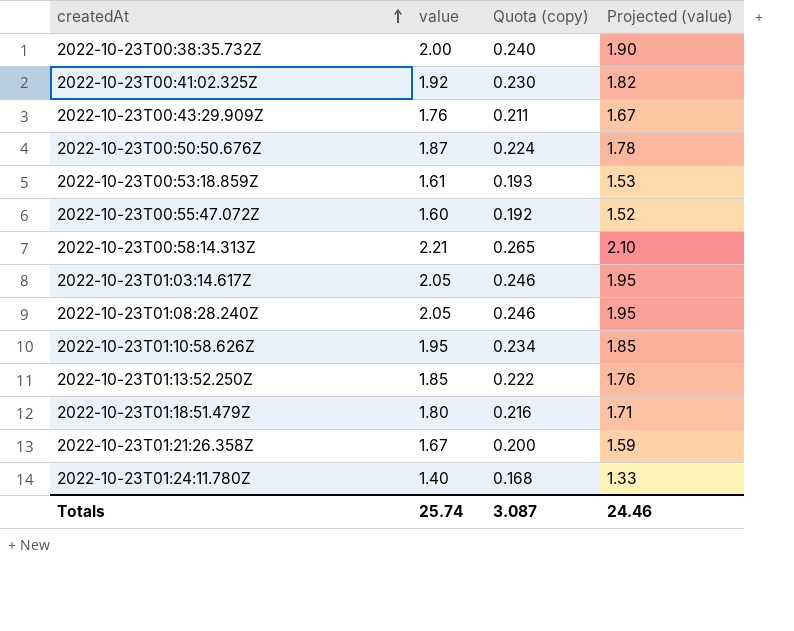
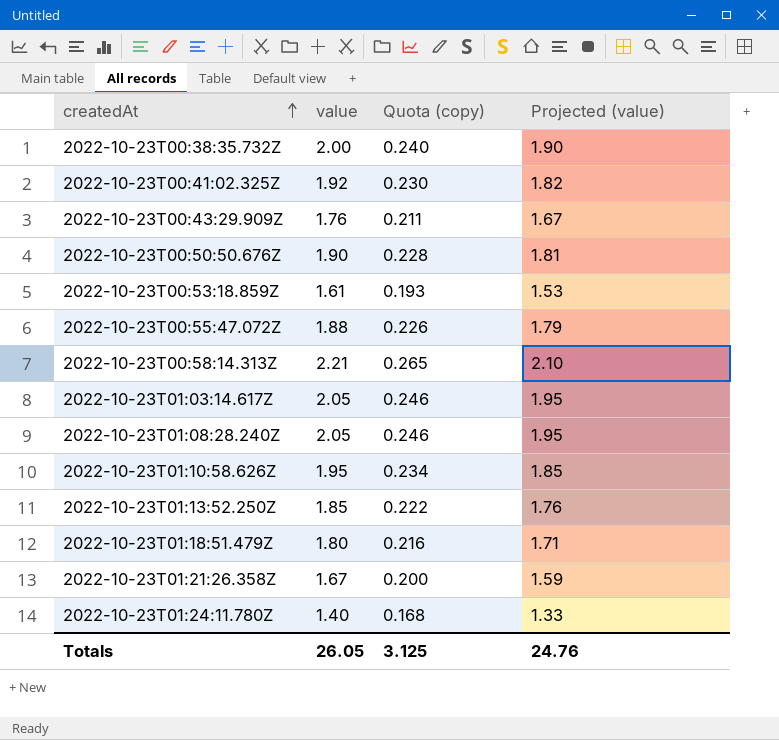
2022-10-23T00:50:50.676Z | value: 1.87 -> 1.90
2022-10-23T00:50:50.676Z | Quota (copy): 0.224 -> 0.228
2022-10-23T00:50:50.676Z | Projected (value): 1.78 -> 1.81
2022-10-23T00:55:47.072Z | value: 1.60 -> 1.88
2022-10-23T00:55:47.072Z | Quota (copy): 0.192 -> 0.226
2022-10-23T00:55:47.072Z | Projected (value): 1.52 -> 1.79
Totals | value: 25.74 -> 26.05
Totals | Quota (copy): 3.087 -> 3.125
Totals | Projected (value): 24.46 -> 24.76

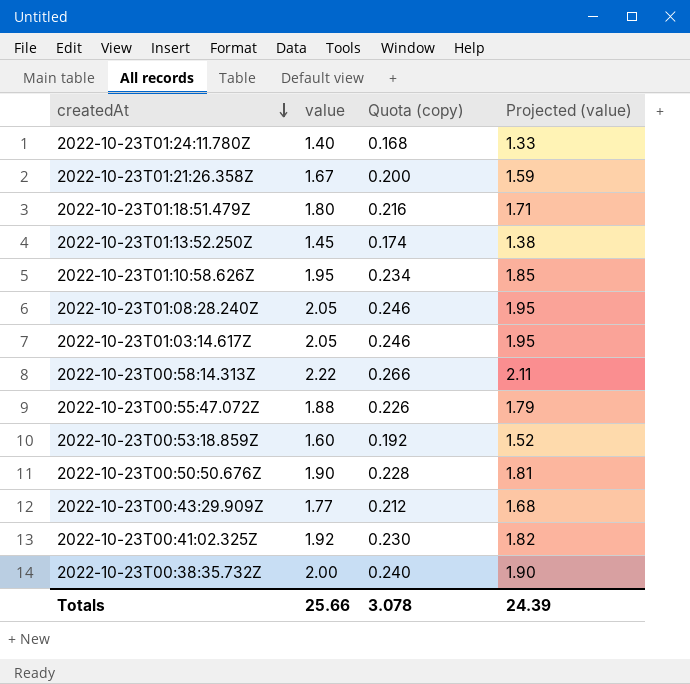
row order: createdAt ascending -> createdAt descending
2022-10-23T01:13:52.250Z | value: 1.85 -> 1.45
2022-10-23T01:13:52.250Z | Quota (copy): 0.222 -> 0.174
2022-10-23T01:13:52.250Z | Projected (value): 1.76 -> 1.38
2022-10-23T00:58:14.313Z | value: 2.21 -> 2.22
2022-10-23T00:58:14.313Z | Quota (copy): 0.265 -> 0.266
2022-10-23T00:58:14.313Z | Projected (value): 2.10 -> 2.11
2022-10-23T00:53:18.859Z | value: 1.61 -> 1.60
2022-10-23T00:53:18.859Z | Quota (copy): 0.193 -> 0.192
2022-10-23T00:53:18.859Z | Projected (value): 1.53 -> 1.52
2022-10-23T00:43:29.909Z | value: 1.76 -> 1.77
2022-10-23T00:43:29.909Z | Quota (copy): 0.211 -> 0.212
2022-10-23T00:43:29.909Z | Projected (value): 1.67 -> 1.68
Totals | value: 26.05 -> 25.66
Totals | Quota (copy): 3.125 -> 3.078
Totals | Projected (value): 24.76 -> 24.39

